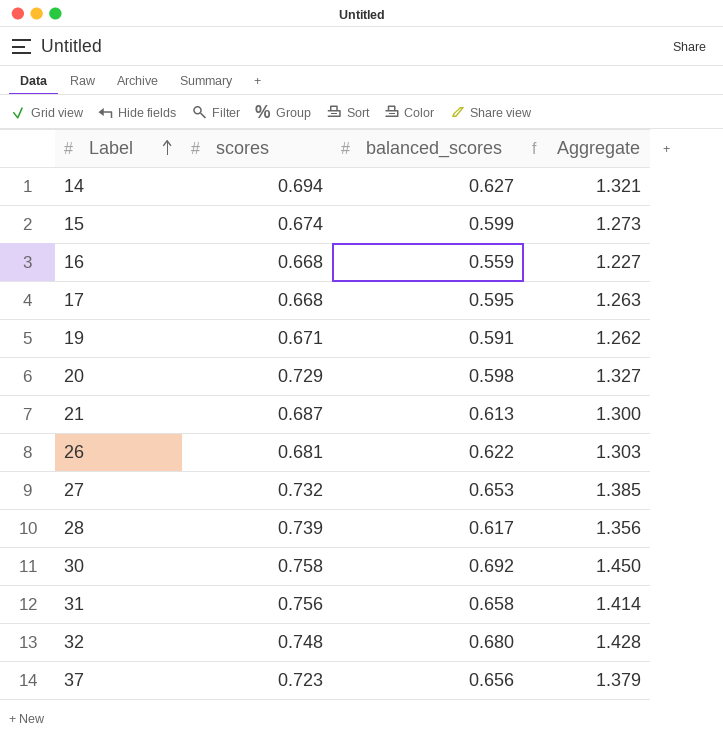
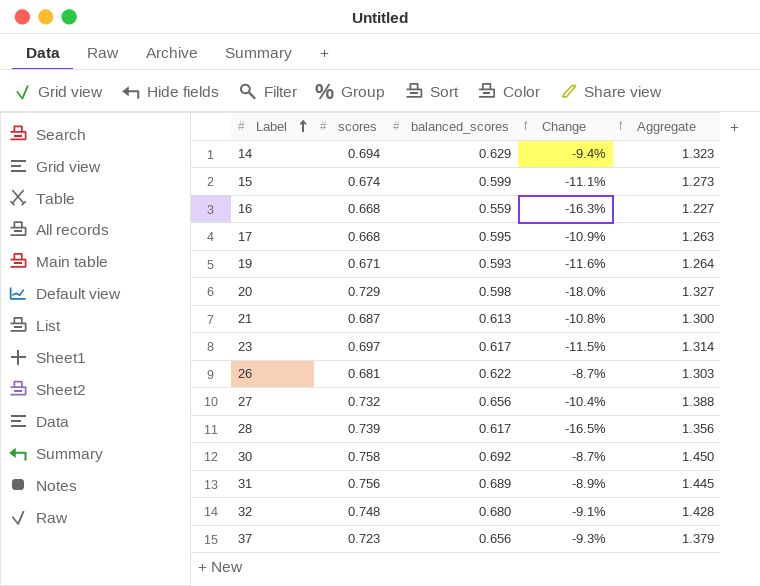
column Change | formula: none -> ([balanced_scores] - [scores]) / [scores]
14 | balanced_scores: 0.627 -> 0.629
14 | Aggregate: 1.321 -> 1.323
19 | balanced_scores: 0.591 -> 0.593
19 | Aggregate: 1.262 -> 1.264
row 23: none -> 0.697 | 0.617 | -11.5% | 1.314
27 | balanced_scores: 0.653 -> 0.656
27 | Aggregate: 1.385 -> 1.388
31 | balanced_scores: 0.658 -> 0.689
31 | Aggregate: 1.414 -> 1.445

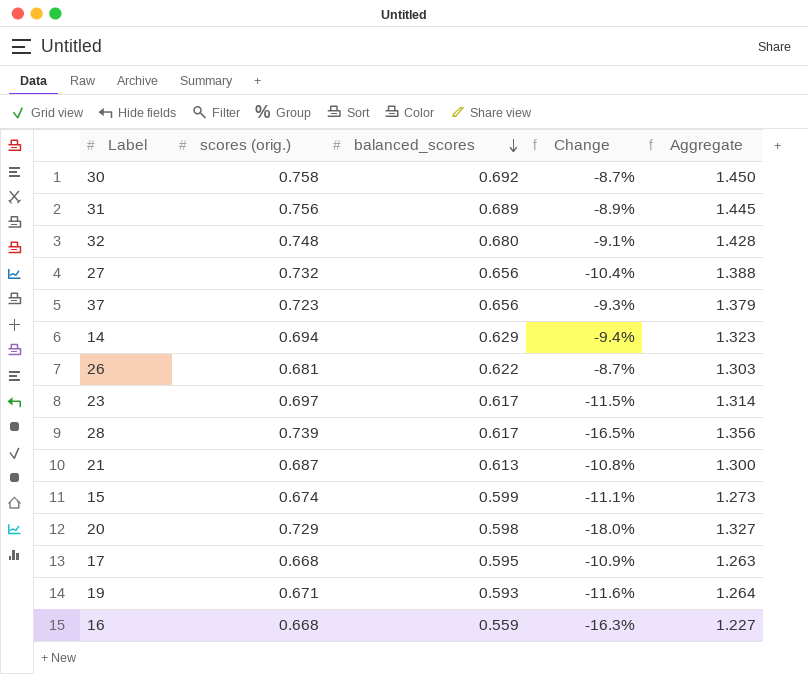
row order: Label ascending -> balanced_scores descending
column name: scores -> scores (orig.)

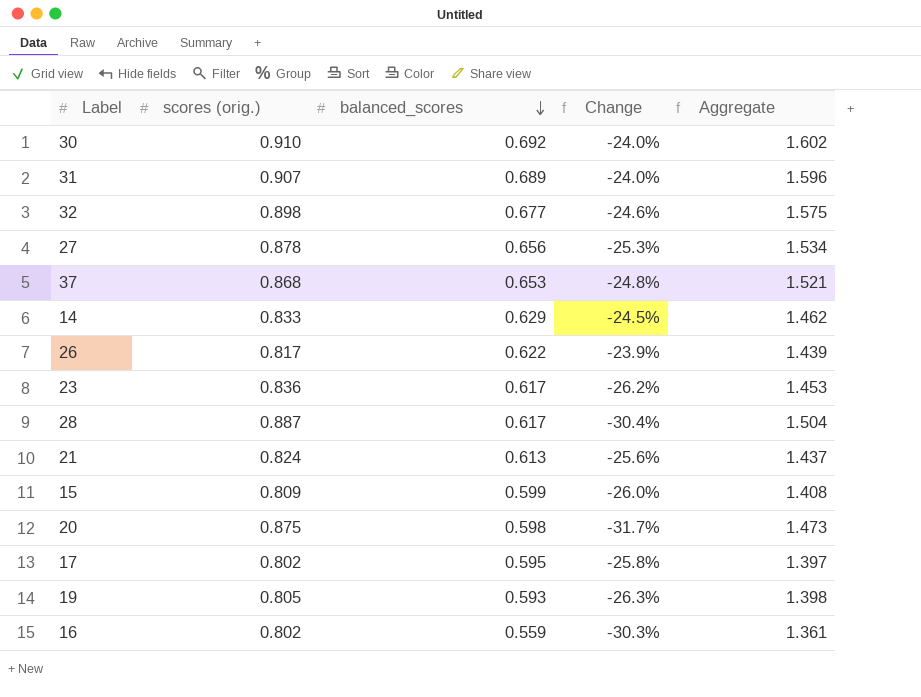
30 | scores (orig.): 0.758 -> 0.910
30 | Change: -8.7% -> -24.0%
30 | Aggregate: 1.450 -> 1.602
31 | scores (orig.): 0.756 -> 0.907
31 | Change: -8.9% -> -24.0%
31 | Aggregate: 1.445 -> 1.596
32 | scores (orig.): 0.748 -> 0.898
32 | balanced_scores: 0.680 -> 0.677
32 | Change: -9.1% -> -24.6%
32 | Aggregate: 1.428 -> 1.575
27 | scores (orig.): 0.732 -> 0.878
27 | Change: -10.4% -> -25.3%
27 | Aggregate: 1.388 -> 1.534
37 | scores (orig.): 0.723 -> 0.868
37 | balanced_scores: 0.656 -> 0.653
37 | Change: -9.3% -> -24.8%
37 | Aggregate: 1.379 -> 1.521
14 | scores (orig.): 0.694 -> 0.833
14 | Change: -9.4% -> -24.5%
14 | Aggregate: 1.323 -> 1.462
26 | scores (orig.): 0.681 -> 0.817
26 | Change: -8.7% -> -23.9%
26 | Aggregate: 1.303 -> 1.439
23 | scores (orig.): 0.697 -> 0.836
23 | Change: -11.5% -> -26.2%
23 | Aggregate: 1.314 -> 1.453
28 | scores (orig.): 0.739 -> 0.887
28 | Change: -16.5% -> -30.4%
28 | Aggregate: 1.356 -> 1.504
21 | scores (orig.): 0.687 -> 0.824
21 | Change: -10.8% -> -25.6%
21 | Aggregate: 1.300 -> 1.437
15 | scores (orig.): 0.674 -> 0.809
15 | Change: -11.1% -> -26.0%
15 | Aggregate: 1.273 -> 1.408
20 | scores (orig.): 0.729 -> 0.875
20 | Change: -18.0% -> -31.7%
20 | Aggregate: 1.327 -> 1.473
17 | scores (orig.): 0.668 -> 0.802
17 | Change: -10.9% -> -25.8%
17 | Aggregate: 1.263 -> 1.397
19 | scores (orig.): 0.671 -> 0.805
19 | Change: -11.6% -> -26.3%
19 | Aggregate: 1.264 -> 1.398
16 | scores (orig.): 0.668 -> 0.802
16 | Change: -16.3% -> -30.3%
16 | Aggregate: 1.227 -> 1.361

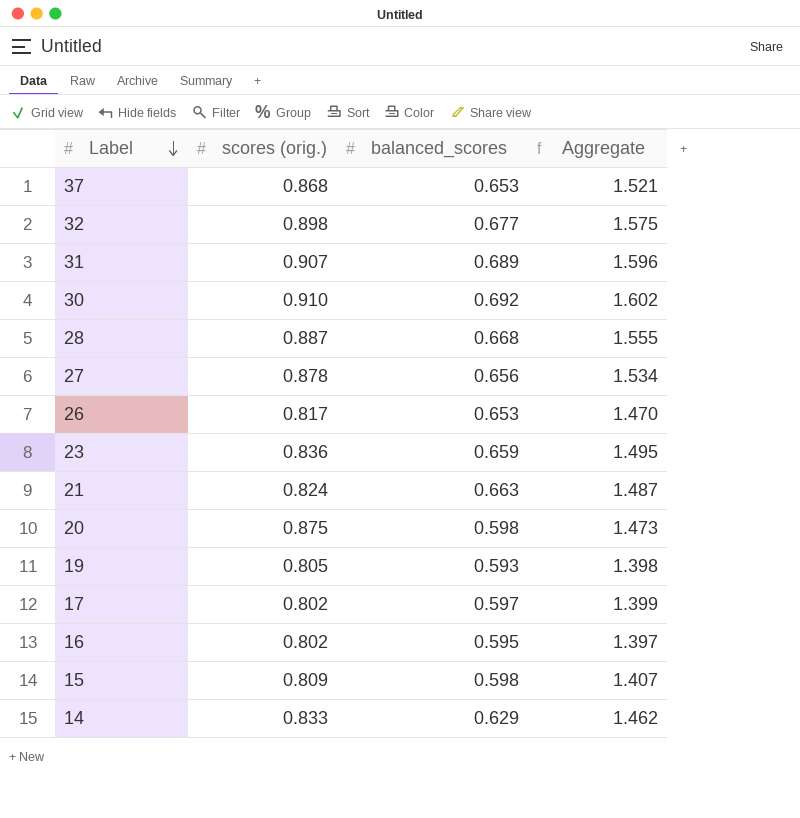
row order: balanced_scores descending -> Label descending
column Change | formula: ([balanced_scores] - [scores (orig.)]) / [scores (orig.)] -> none
28 | balanced_scores: 0.617 -> 0.668
28 | Aggregate: 1.504 -> 1.555
26 | balanced_scores: 0.622 -> 0.653
26 | Aggregate: 1.439 -> 1.470
23 | balanced_scores: 0.617 -> 0.659
23 | Aggregate: 1.453 -> 1.495
21 | balanced_scores: 0.613 -> 0.663
21 | Aggregate: 1.437 -> 1.487
17 | balanced_scores: 0.595 -> 0.597
17 | Aggregate: 1.397 -> 1.399
16 | balanced_scores: 0.559 -> 0.595
16 | Aggregate: 1.361 -> 1.397
15 | balanced_scores: 0.599 -> 0.598
15 | Aggregate: 1.408 -> 1.407

